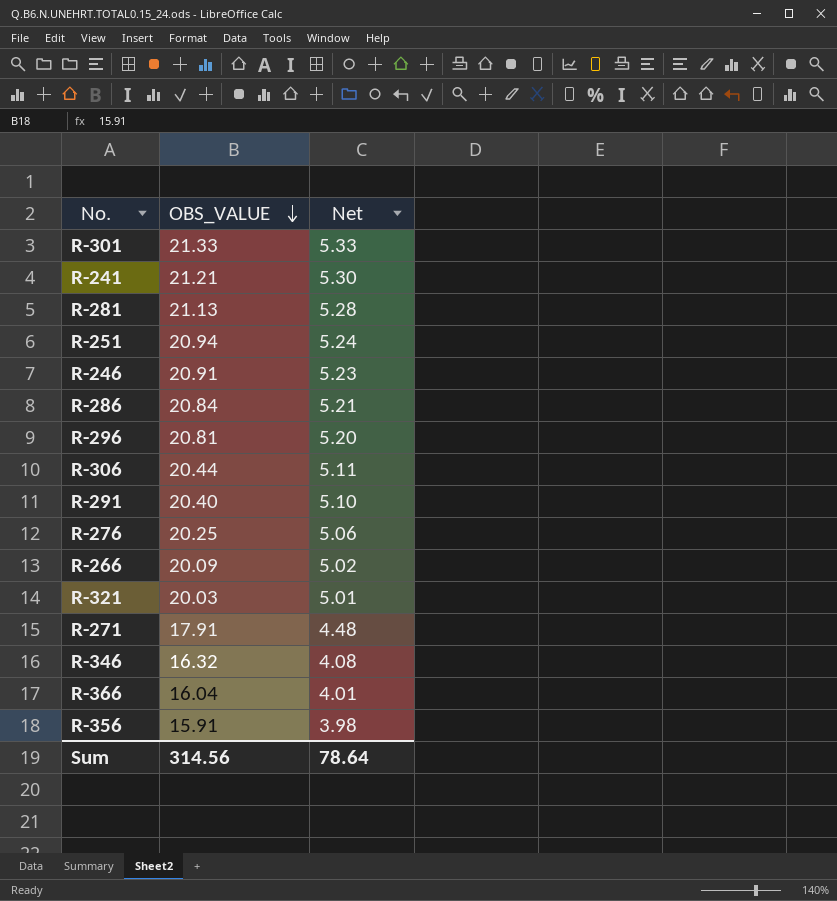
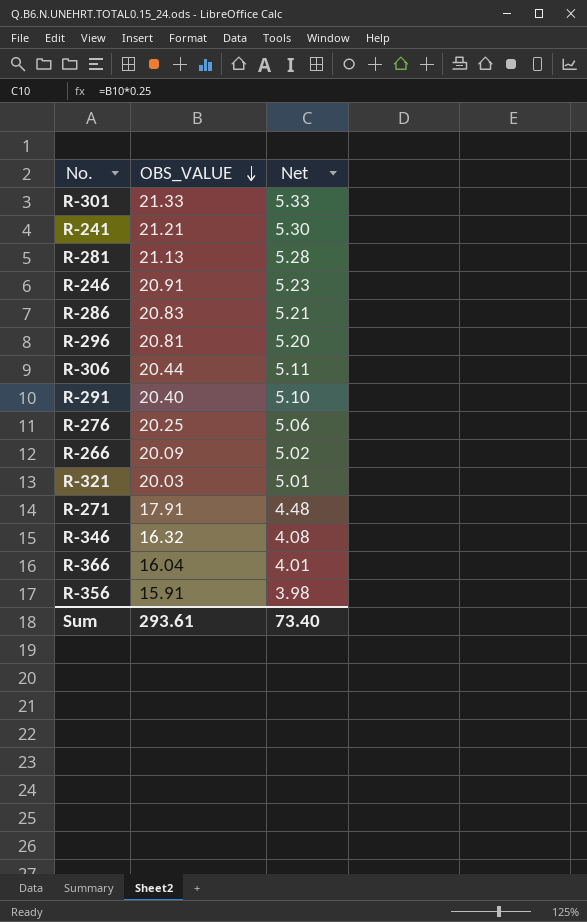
row R-251: 20.94 | 5.24 -> none
R-286 | OBS_VALUE: 20.84 -> 20.83
Sum | OBS_VALUE: 314.56 -> 293.61
Sum | Net: 78.64 -> 73.40

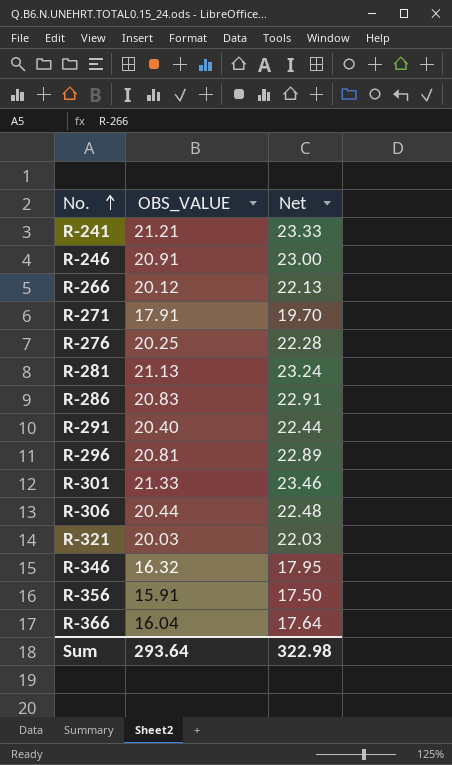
row order: OBS_VALUE descending -> No. ascending
column Net | formula: [OBS_VALUE] * 0.25 -> [OBS_VALUE] * 1.1
R-266 | OBS_VALUE: 20.09 -> 20.12
Sum | OBS_VALUE: 293.61 -> 293.64
Sum | Net: 73.40 -> 322.98

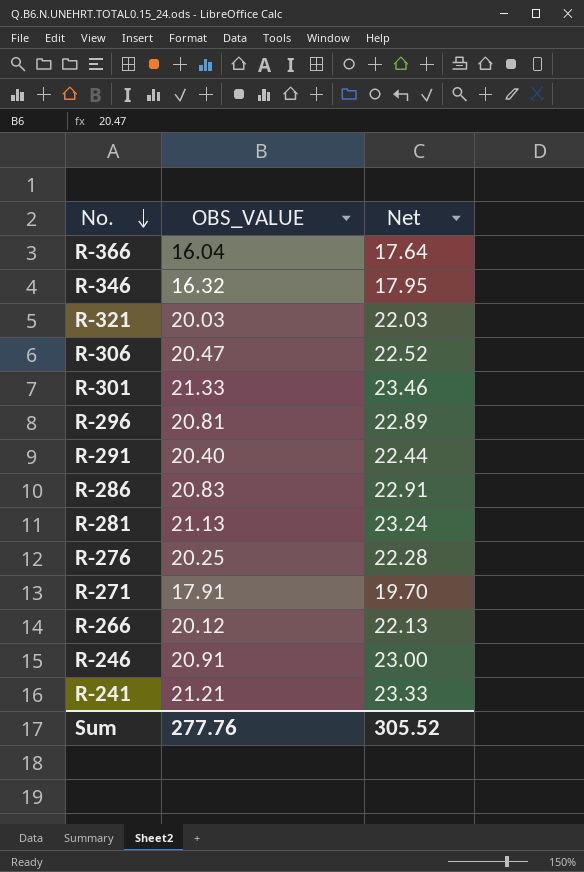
row order: No. ascending -> No. descending
row R-356: 15.91 | 17.50 -> none
R-306 | OBS_VALUE: 20.44 -> 20.47
R-306 | Net: 22.48 -> 22.52
Sum | OBS_VALUE: 293.64 -> 277.76
Sum | Net: 322.98 -> 305.52

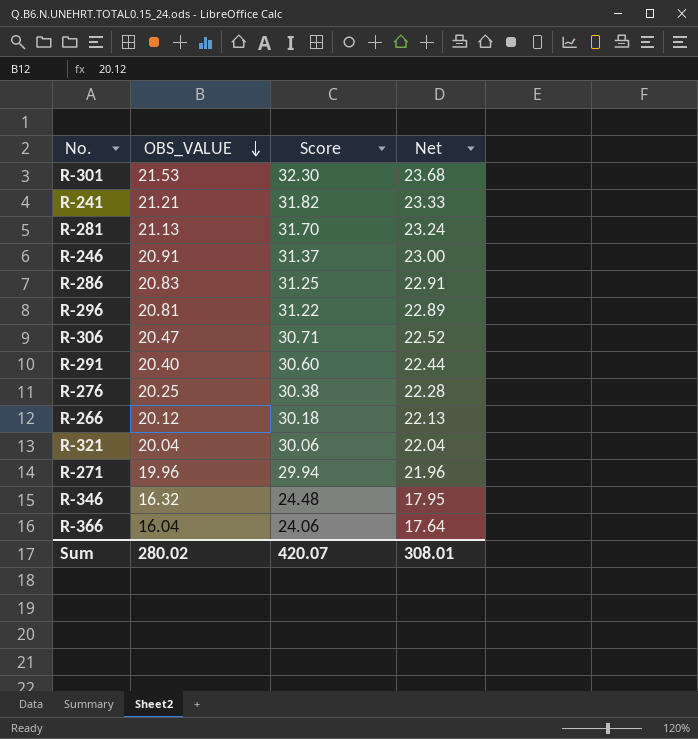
row order: No. descending -> OBS_VALUE descending
column Score | formula: none -> [OBS_VALUE] * 1.5
R-301 | OBS_VALUE: 21.33 -> 21.53
R-301 | Net: 23.46 -> 23.68
R-321 | OBS_VALUE: 20.03 -> 20.04
R-321 | Net: 22.03 -> 22.04
R-271 | OBS_VALUE: 17.91 -> 19.96
R-271 | Net: 19.70 -> 21.96
Sum | OBS_VALUE: 277.76 -> 280.02
Sum | Net: 305.52 -> 308.01

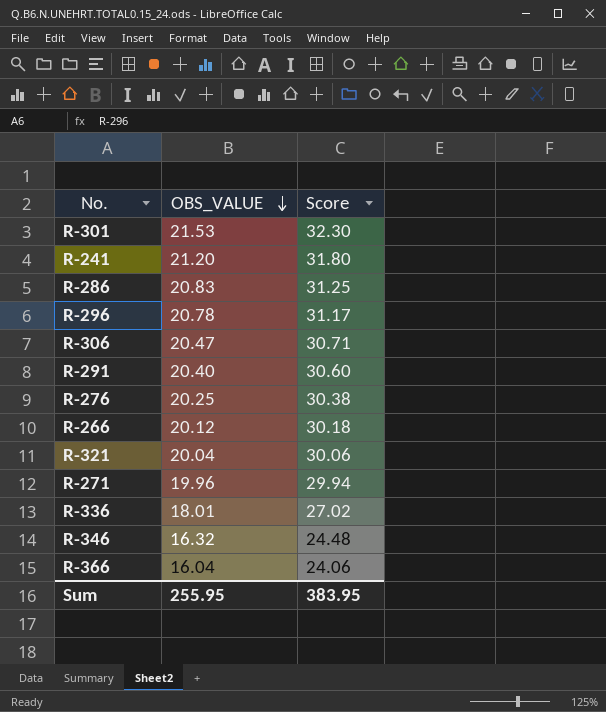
column Net | formula: [OBS_VALUE] * 1.1 -> none
row R-281: 21.13 | 31.70 | 23.24 -> none
row R-246: 20.91 | 31.37 | 23.00 -> none
R-241 | OBS_VALUE: 21.21 -> 21.20
R-241 | Score: 31.82 -> 31.80
R-296 | OBS_VALUE: 20.81 -> 20.78
R-296 | Score: 31.22 -> 31.17
row R-336: none -> 18.01 | 27.02
Sum | OBS_VALUE: 280.02 -> 255.95
Sum | Score: 420.07 -> 383.95

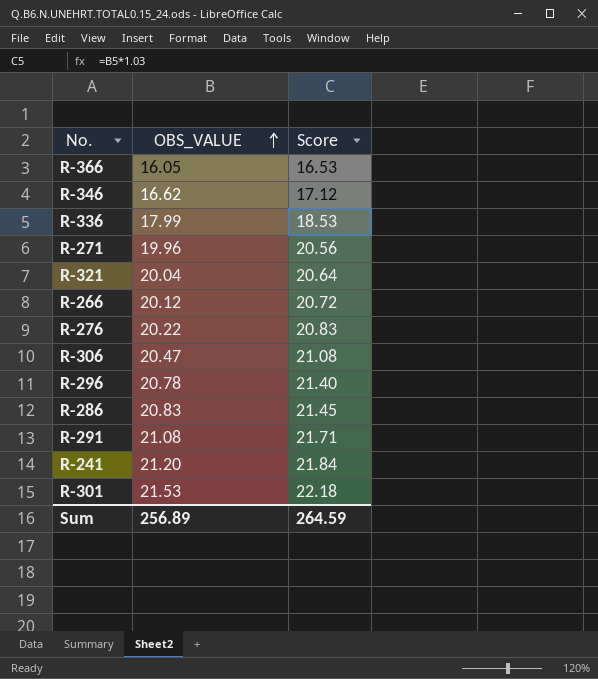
row order: OBS_VALUE descending -> OBS_VALUE ascending
column Score | formula: [OBS_VALUE] * 1.5 -> [OBS_VALUE] * 1.03
R-366 | OBS_VALUE: 16.04 -> 16.05
R-346 | OBS_VALUE: 16.32 -> 16.62
R-336 | OBS_VALUE: 18.01 -> 17.99
R-276 | OBS_VALUE: 20.25 -> 20.22
R-291 | OBS_VALUE: 20.40 -> 21.08
Sum | OBS_VALUE: 255.95 -> 256.89
Sum | Score: 383.95 -> 264.59

